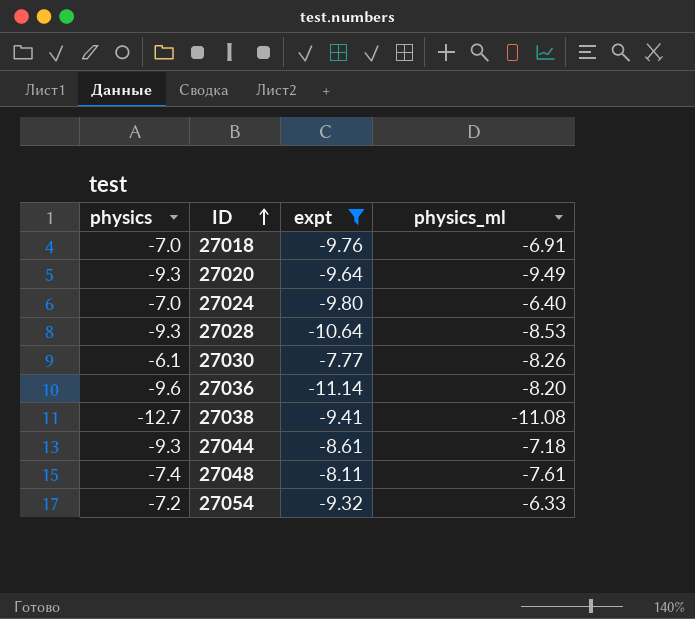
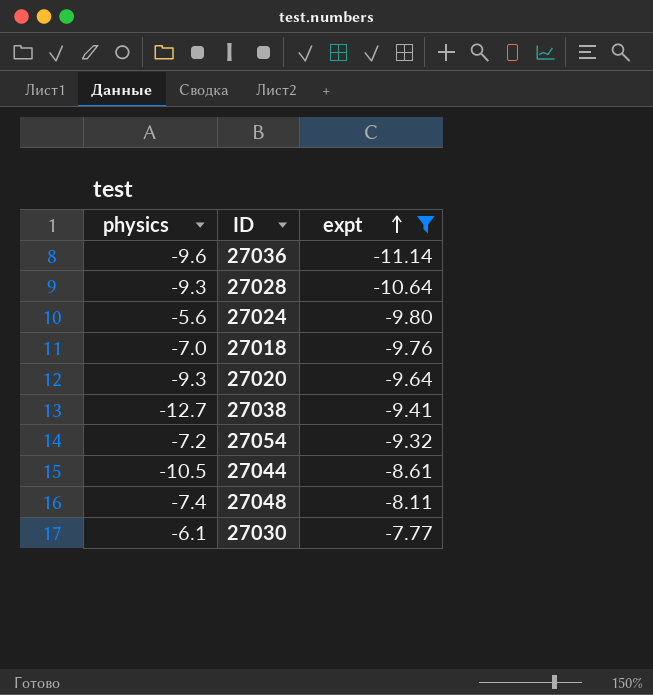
row order: ID ascending -> expt ascending
column physics_ml | position: 4 -> none
27024 | physics: -7.0 -> -5.6
27044 | physics: -9.3 -> -10.5

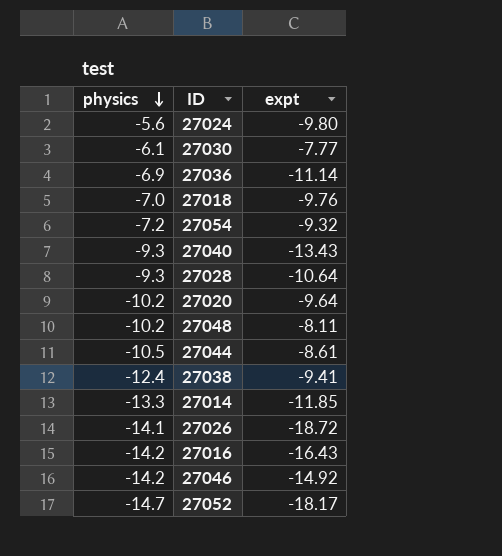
filter: expt >= -11.14 -> none
row order: expt ascending -> physics descending
27036 | physics: -9.6 -> -6.9
27020 | physics: -9.3 -> -10.2
27048 | physics: -7.4 -> -10.2
27038 | physics: -12.7 -> -12.4

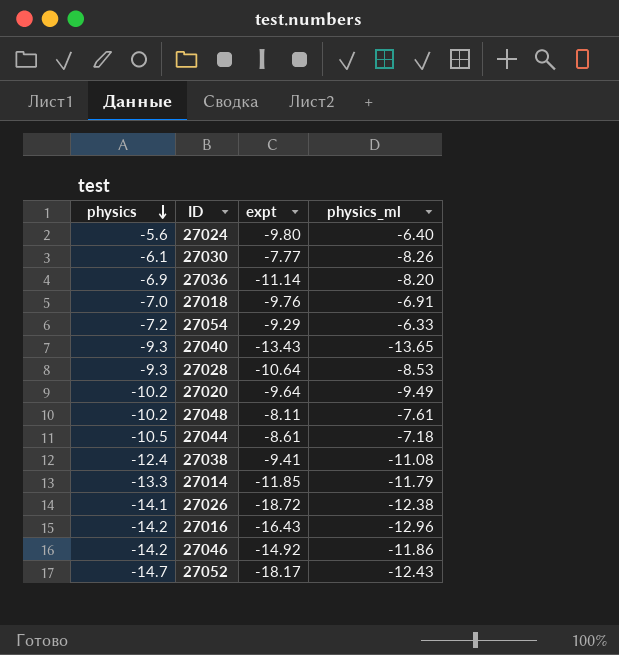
column physics_ml | position: none -> 4
27054 | expt: -9.32 -> -9.29

